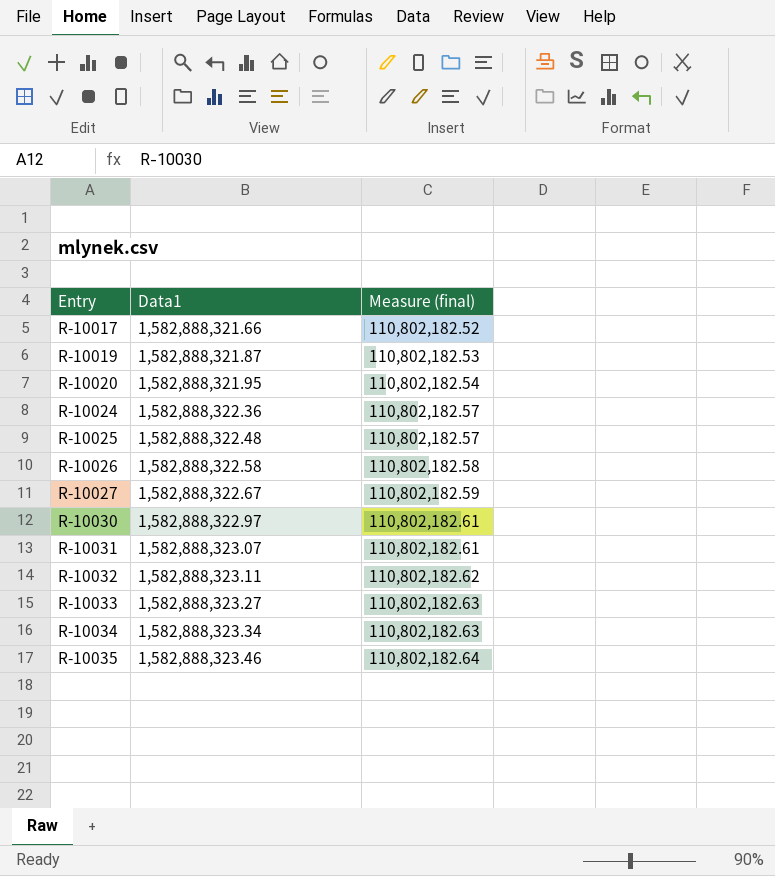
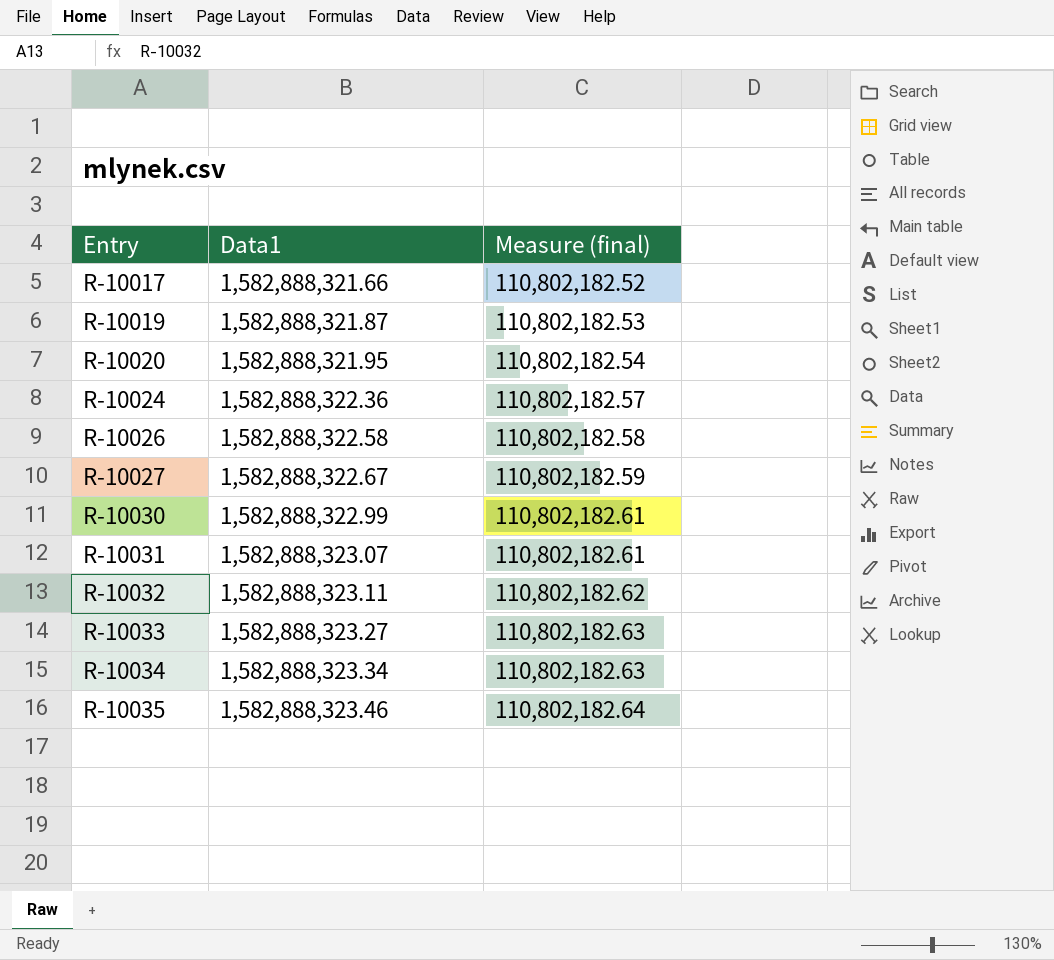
row R-10025: 1,582,888,322.48 | 110,802,182.57 -> none
R-10030 | Data1: 1,582,888,322.97 -> 1,582,888,322.99

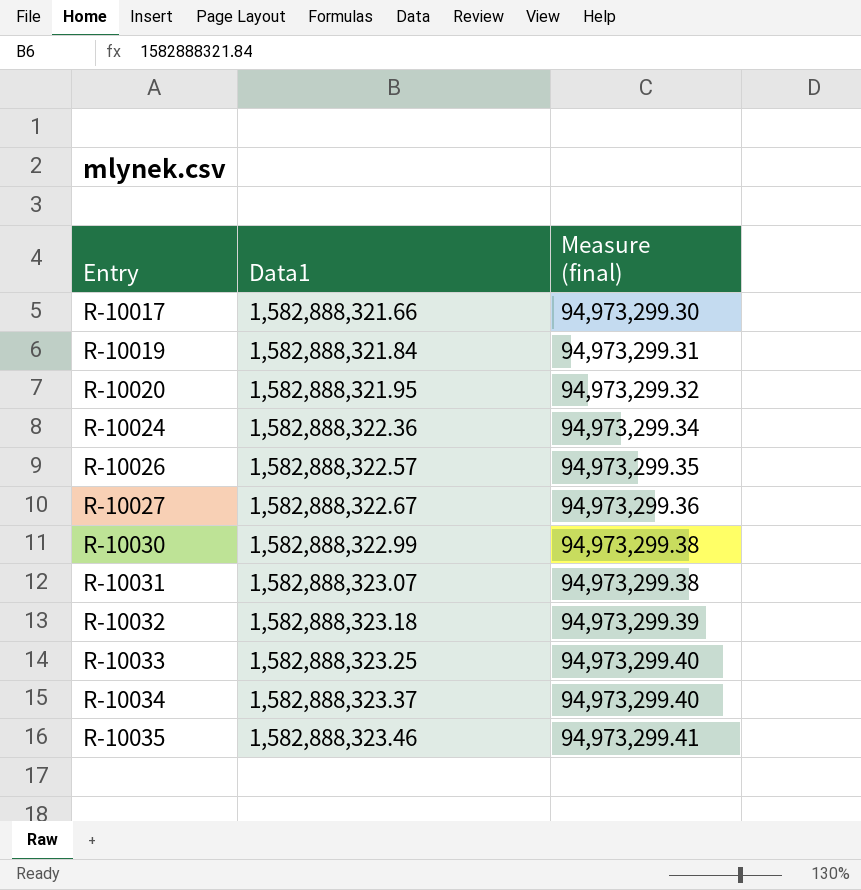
column Measure (final) | formula: [Data1] * 0.07 -> [Data1] * 0.06
R-10019 | Data1: 1,582,888,321.87 -> 1,582,888,321.84
R-10026 | Data1: 1,582,888,322.58 -> 1,582,888,322.57
R-10032 | Data1: 1,582,888,323.11 -> 1,582,888,323.18
R-10033 | Data1: 1,582,888,323.27 -> 1,582,888,323.25
R-10034 | Data1: 1,582,888,323.34 -> 1,582,888,323.37

